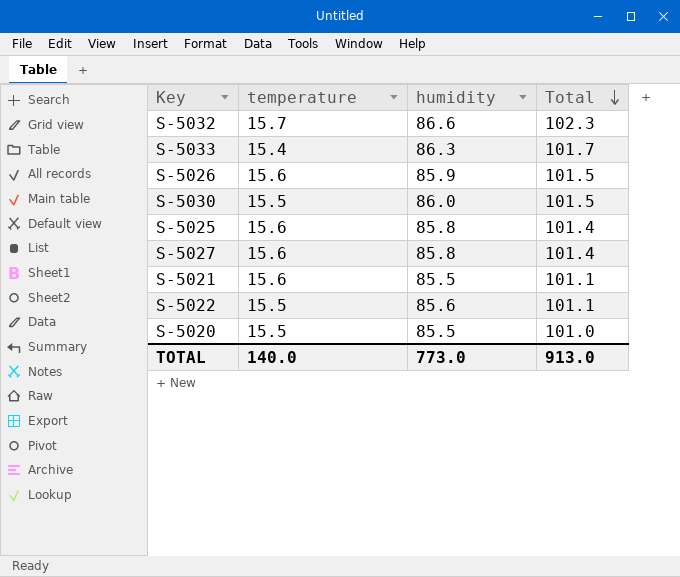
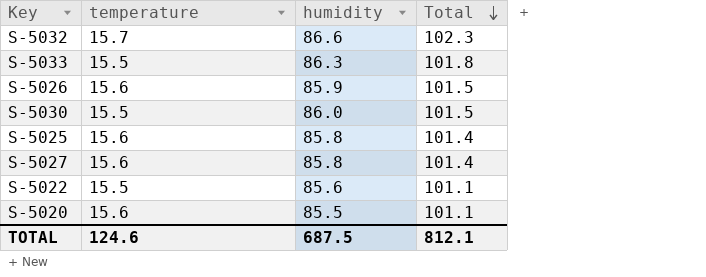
row S-5021: 15.6 | 85.5 | 101.1 -> none
S-5033 | temperature: 15.4 -> 15.5
S-5033 | Total: 101.7 -> 101.8
S-5020 | temperature: 15.5 -> 15.6
S-5020 | Total: 101.0 -> 101.1
TOTAL | temperature: 140.0 -> 124.6
TOTAL | humidity: 773.0 -> 687.5
TOTAL | Total: 913.0 -> 812.1

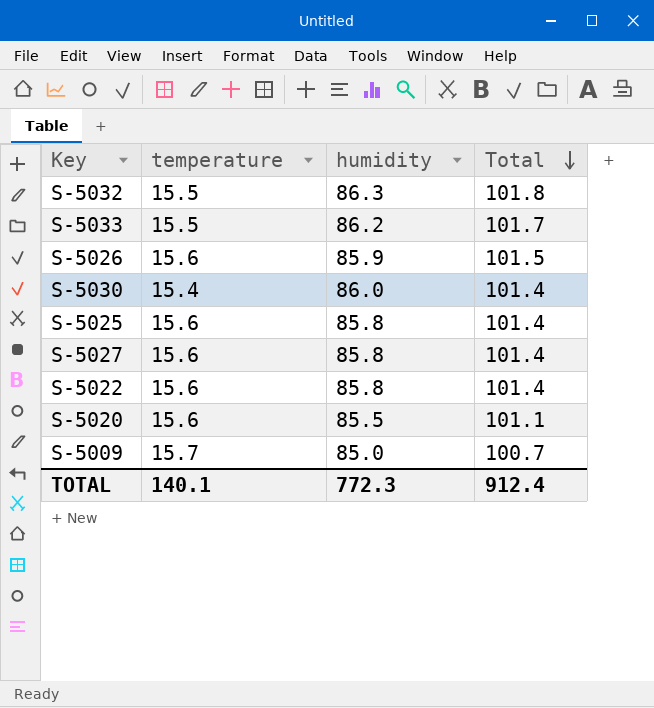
S-5032 | temperature: 15.7 -> 15.5
S-5032 | humidity: 86.6 -> 86.3
S-5032 | Total: 102.3 -> 101.8
S-5033 | humidity: 86.3 -> 86.2
S-5033 | Total: 101.8 -> 101.7
S-5030 | temperature: 15.5 -> 15.4
S-5030 | Total: 101.5 -> 101.4
S-5022 | temperature: 15.5 -> 15.6
S-5022 | humidity: 85.6 -> 85.8
S-5022 | Total: 101.1 -> 101.4
row S-5009: none -> 15.7 | 85.0 | 100.7
TOTAL | temperature: 124.6 -> 140.1
TOTAL | humidity: 687.5 -> 772.3
TOTAL | Total: 812.1 -> 912.4

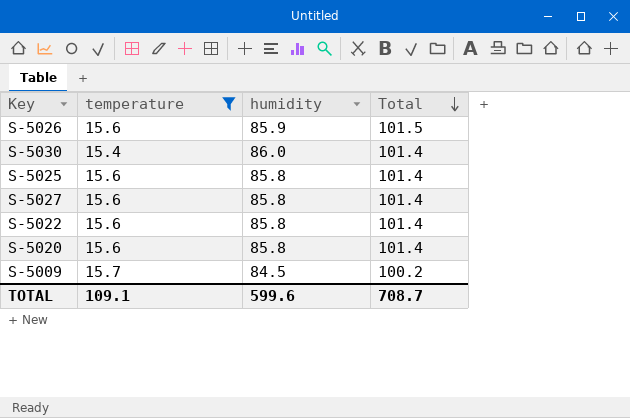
filter: none -> temperature != 15.5
S-5020 | humidity: 85.5 -> 85.8
S-5020 | Total: 101.1 -> 101.4
S-5009 | humidity: 85.0 -> 84.5
S-5009 | Total: 100.7 -> 100.2
TOTAL | temperature: 140.1 -> 109.1
TOTAL | humidity: 772.3 -> 599.6
TOTAL | Total: 912.4 -> 708.7

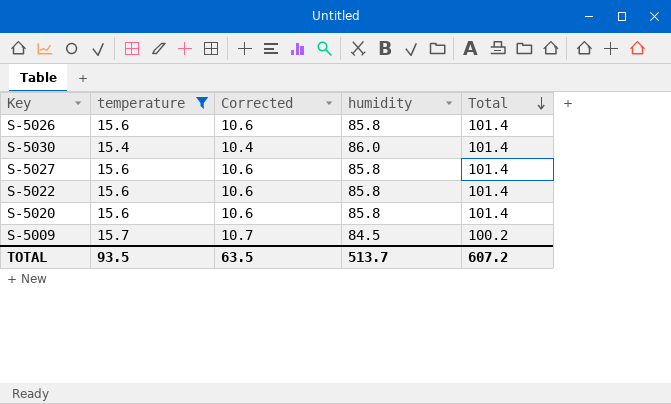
column Corrected | formula: none -> [temperature] - 5
row S-5025: 15.6 | 85.8 | 101.4 -> none
S-5026 | humidity: 85.9 -> 85.8
S-5026 | Total: 101.5 -> 101.4
TOTAL | temperature: 109.1 -> 93.5
TOTAL | humidity: 599.6 -> 513.7
TOTAL | Total: 708.7 -> 607.2

